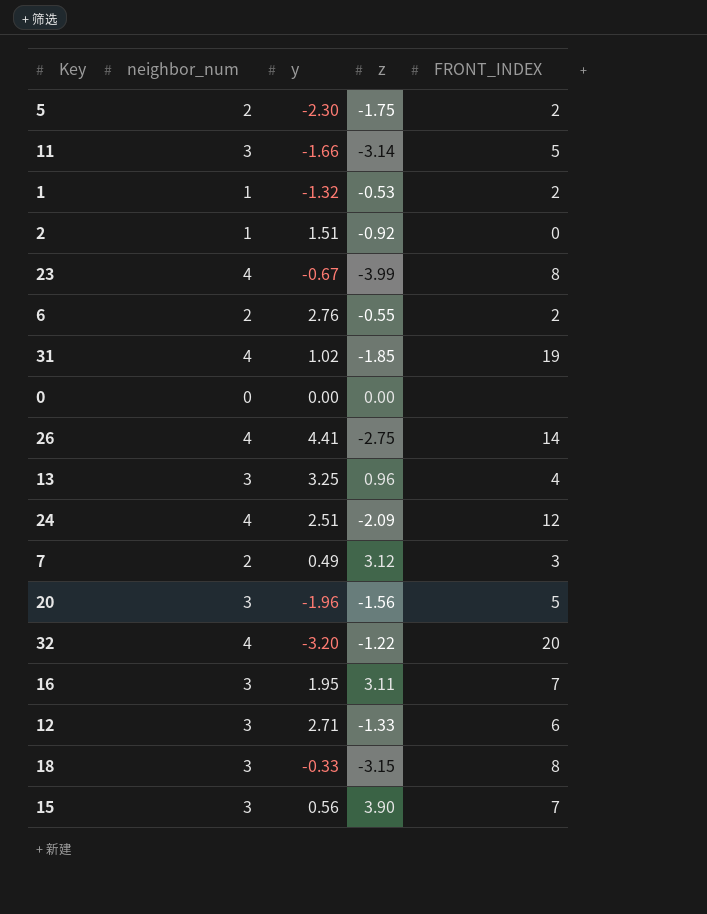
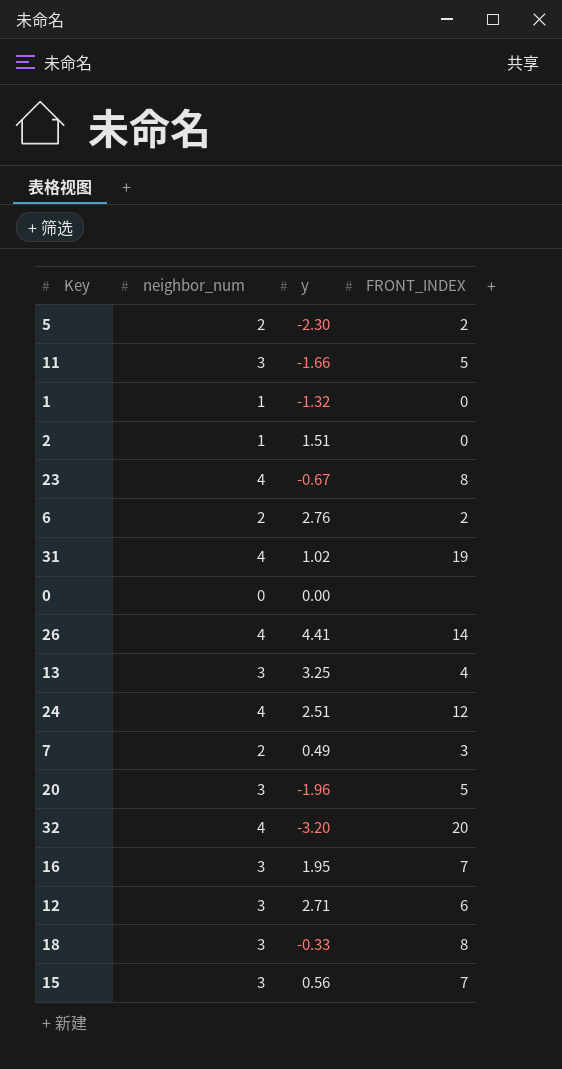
column z | position: 4 -> none
1 | FRONT_INDEX: 2 -> 0

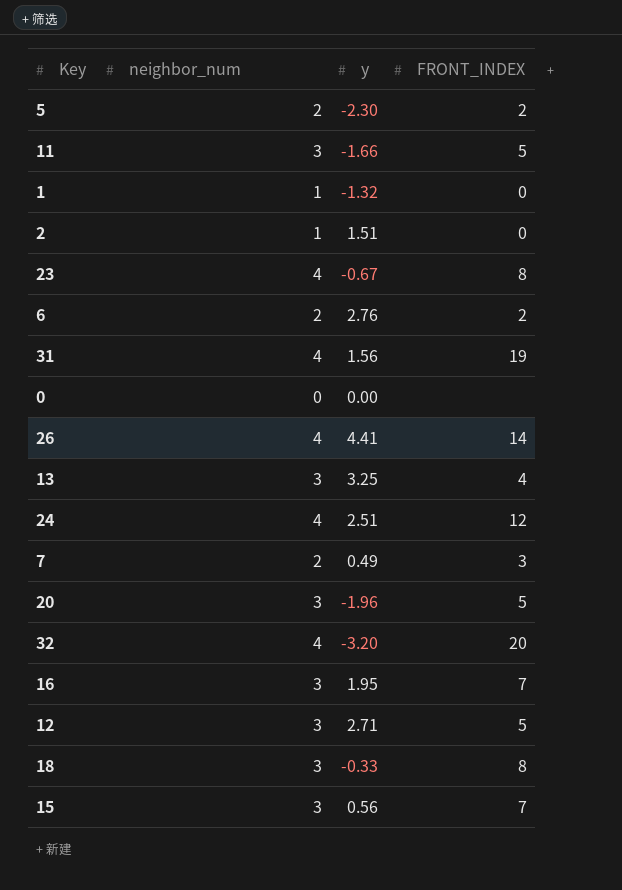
31 | y: 1.02 -> 1.56
12 | FRONT_INDEX: 6 -> 5

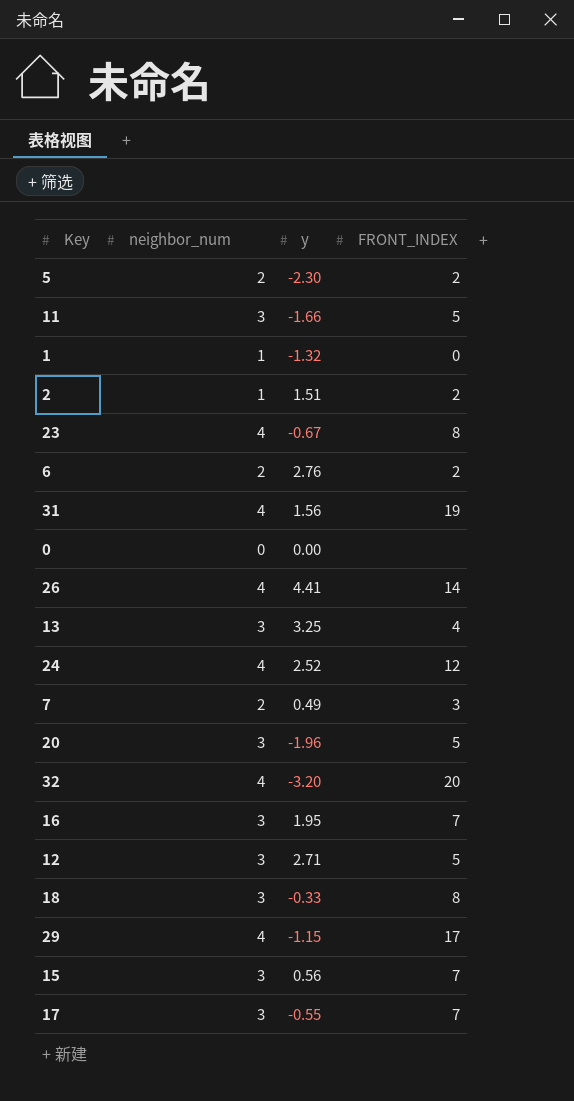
2 | FRONT_INDEX: 0 -> 2
24 | y: 2.51 -> 2.52
row 29: none -> 4 | -1.15 | 17
row 17: none -> 3 | -0.55 | 7

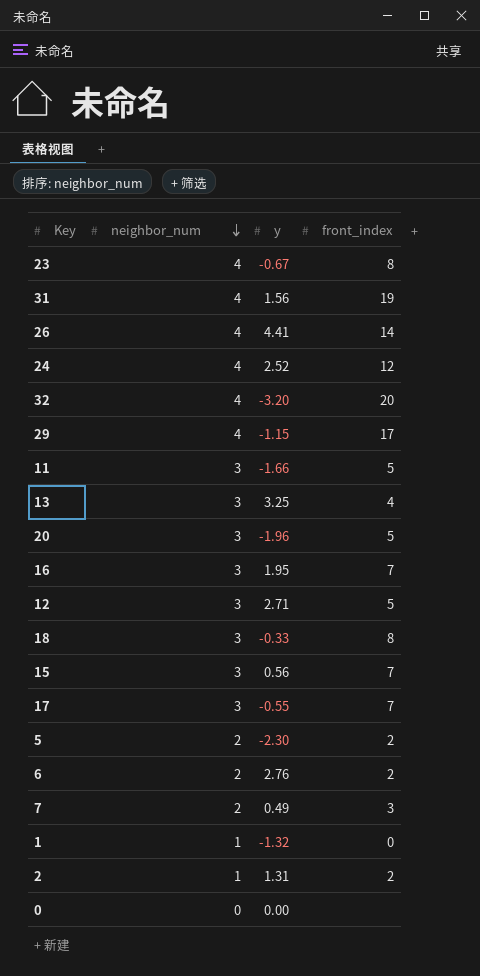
row order: none -> neighbor_num descending
column name: FRONT_INDEX -> front_index
2 | y: 1.51 -> 1.31

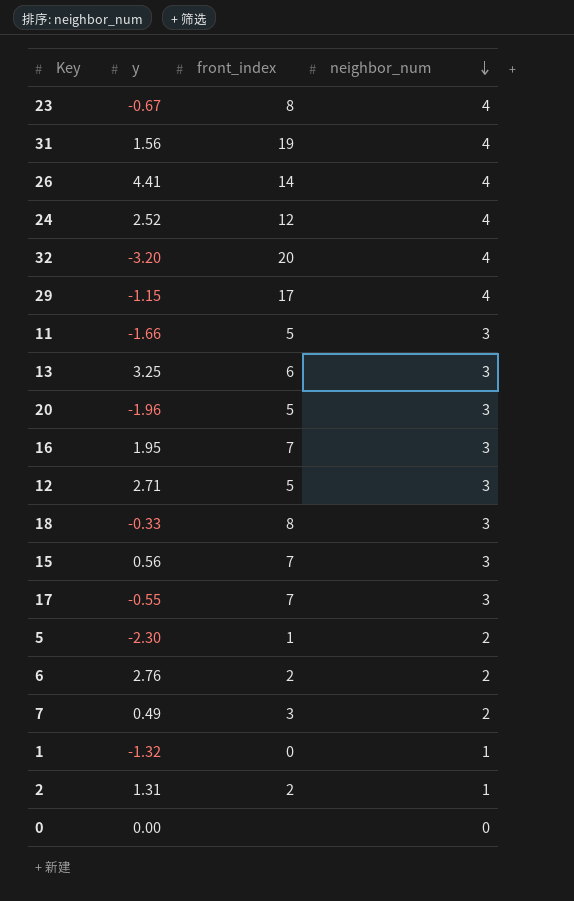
column neighbor_num | position: 2 -> 4
13 | front_index: 4 -> 6
5 | front_index: 2 -> 1

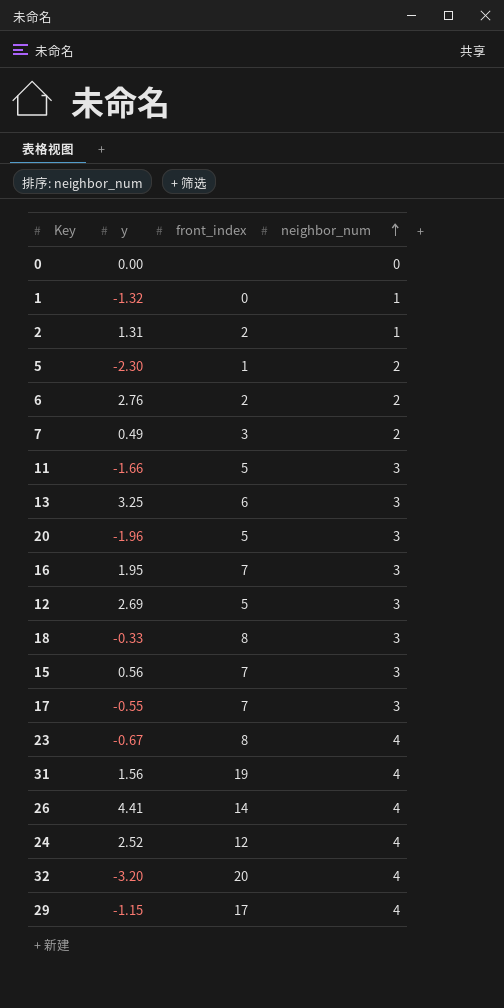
row order: neighbor_num descending -> neighbor_num ascending
12 | y: 2.71 -> 2.69

